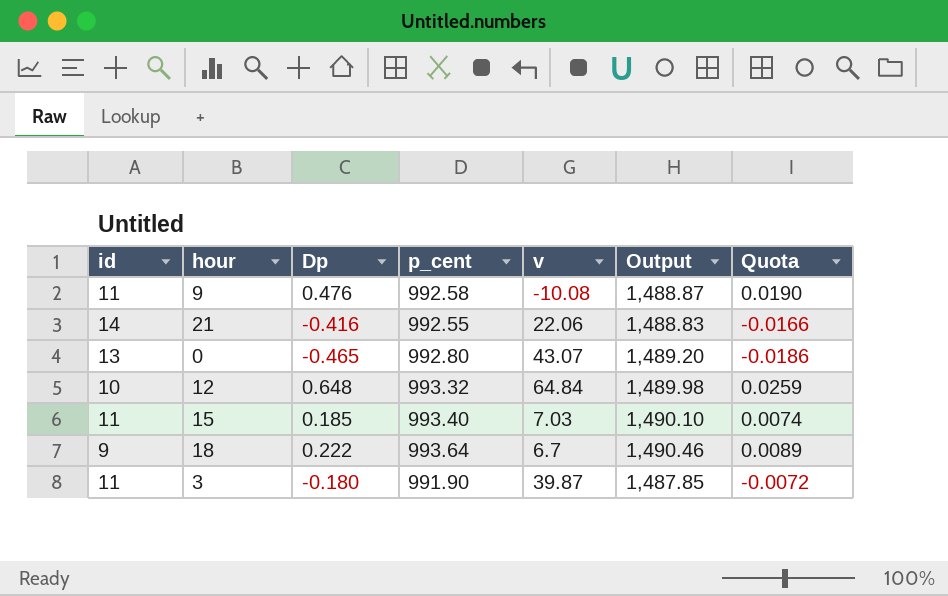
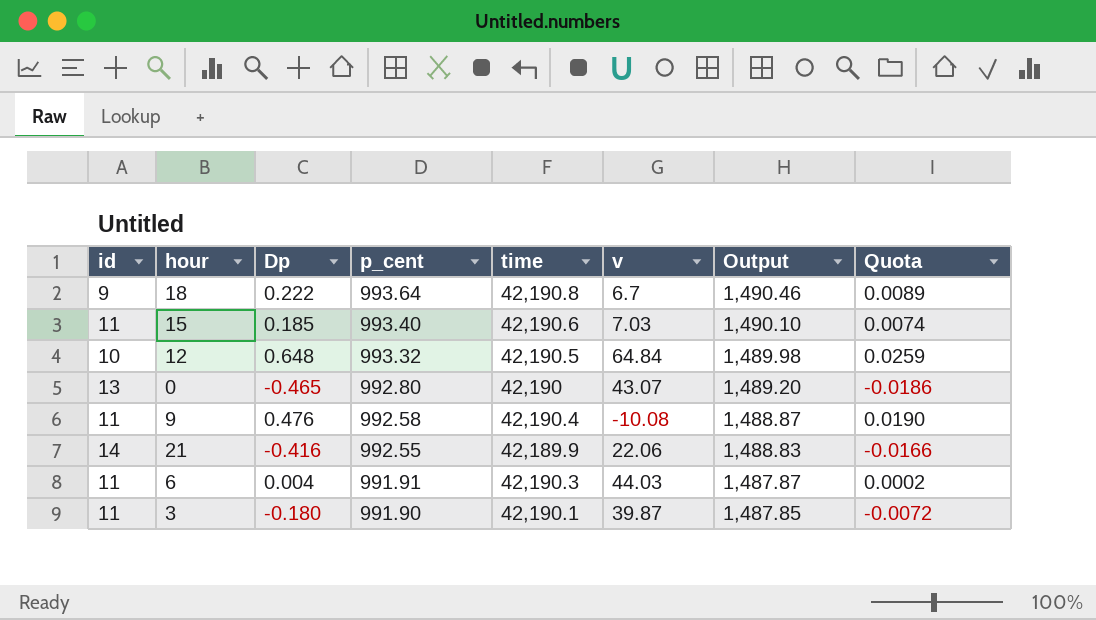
row order: none -> p_cent descending
column time | position: none -> 5
row 6: none -> 11 | 0.004 | 991.91 | 42,190.3 | 44.03 | 1,487.87 | 0.0002

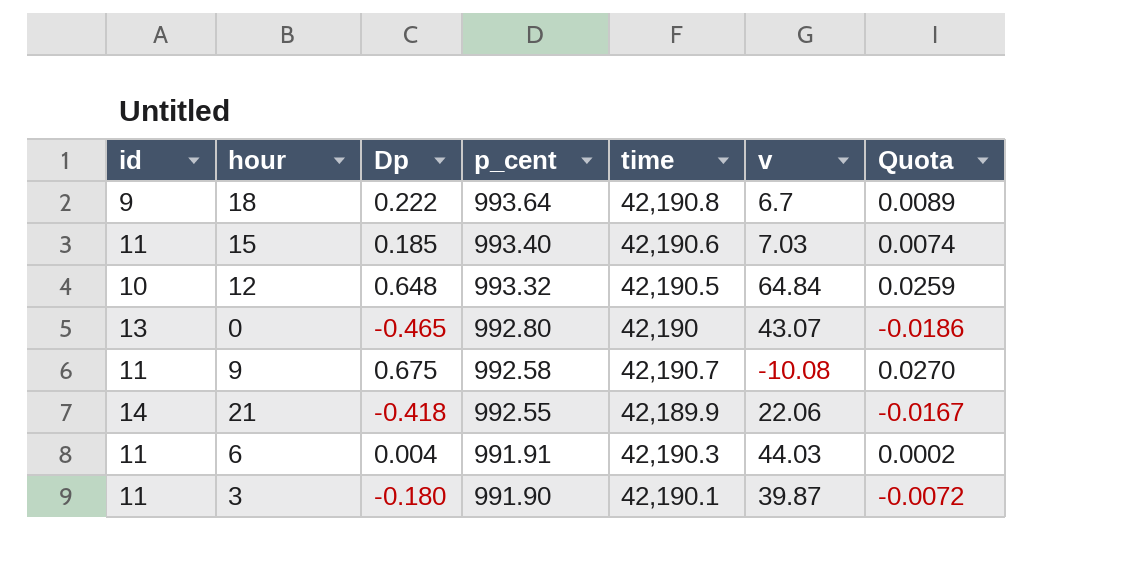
column Output | formula: [p_cent] * 1.5 -> none
9 | Dp: 0.476 -> 0.675
9 | time: 42,190.4 -> 42,190.7
9 | Quota: 0.0190 -> 0.0270
21 | Dp: -0.416 -> -0.418
21 | Quota: -0.0166 -> -0.0167

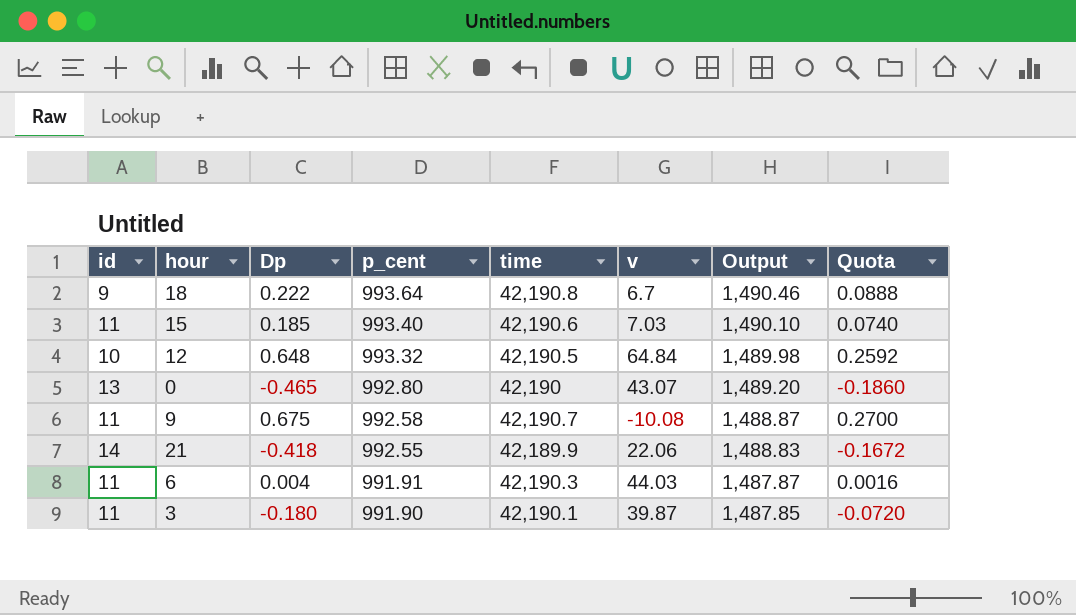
column Output | formula: none -> [p_cent] * 1.5
column Quota | formula: [Dp] * 0.04 -> [Dp] * 0.4

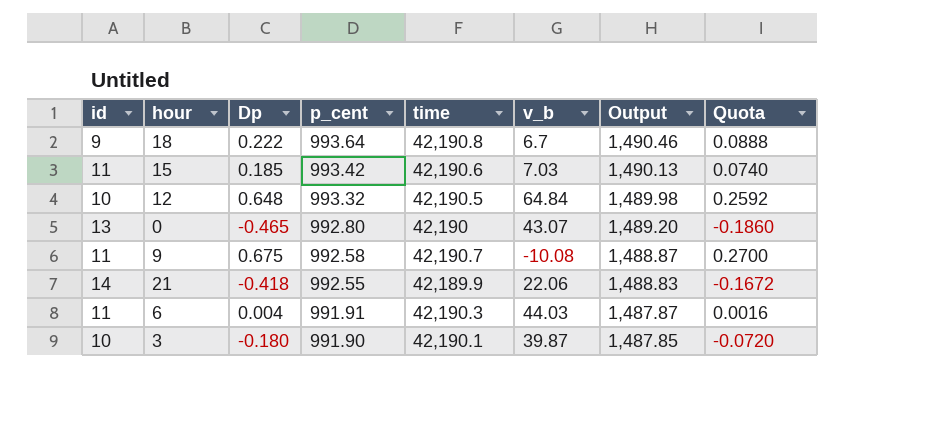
column name: v -> v_b
15 | p_cent: 993.40 -> 993.42
15 | Output: 1,490.10 -> 1,490.13
3 | id: 11 -> 10

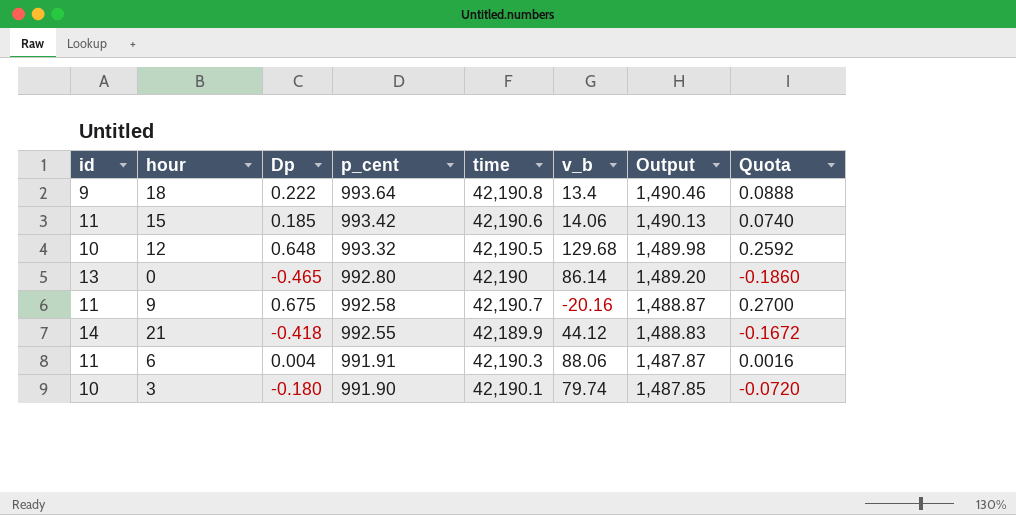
18 | v_b: 6.7 -> 13.4
15 | v_b: 7.03 -> 14.06
12 | v_b: 64.84 -> 129.68
0 | v_b: 43.07 -> 86.14
9 | v_b: -10.08 -> -20.16
21 | v_b: 22.06 -> 44.12
6 | v_b: 44.03 -> 88.06
3 | v_b: 39.87 -> 79.74

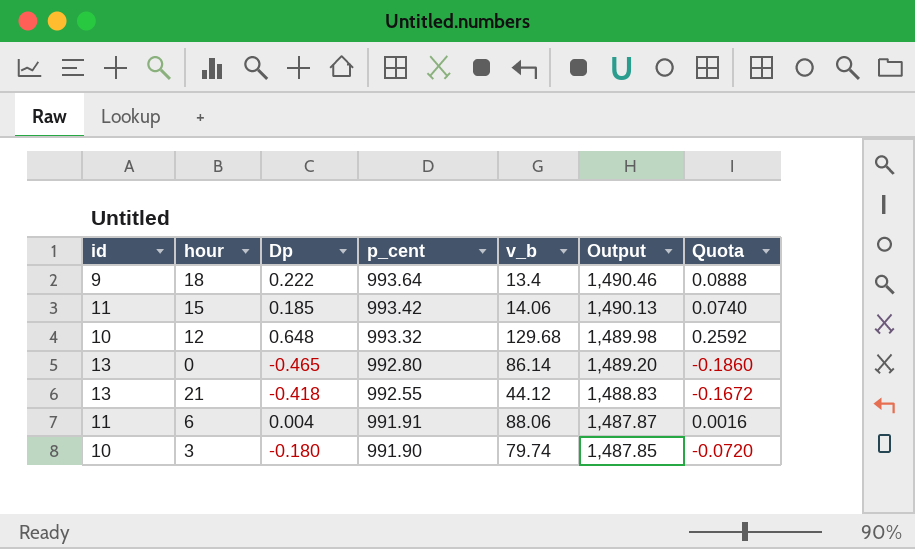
column time | position: 5 -> none
row 9: 11 | 0.675 | 992.58 | 42,190.7 | -20.16 | 1,488.87 | 0.2700 -> none
21 | id: 14 -> 13

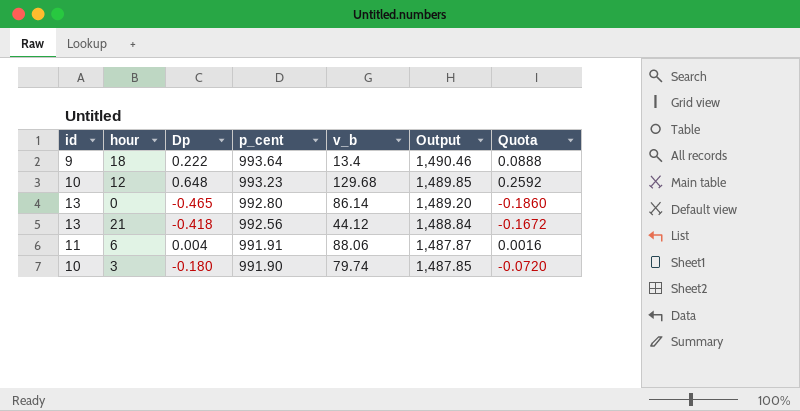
row 15: 11 | 0.185 | 993.42 | 14.06 | 1,490.13 | 0.0740 -> none
12 | p_cent: 993.32 -> 993.23
12 | Output: 1,489.98 -> 1,489.85
21 | p_cent: 992.55 -> 992.56
21 | Output: 1,488.83 -> 1,488.84

